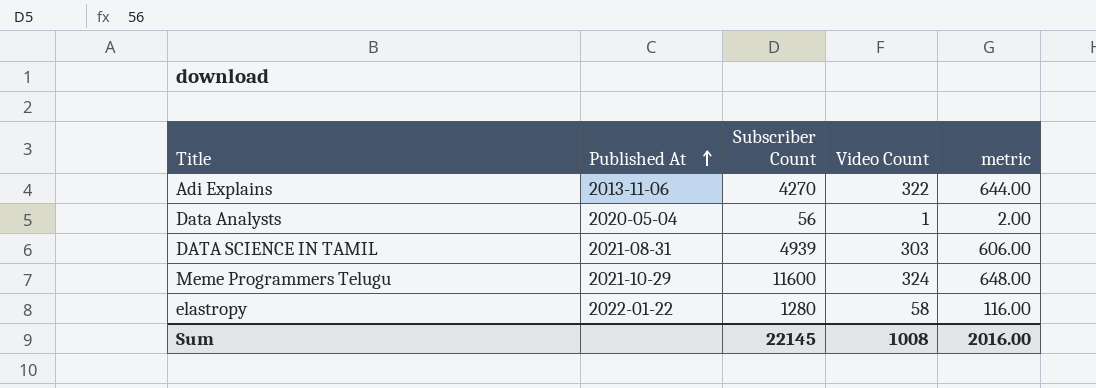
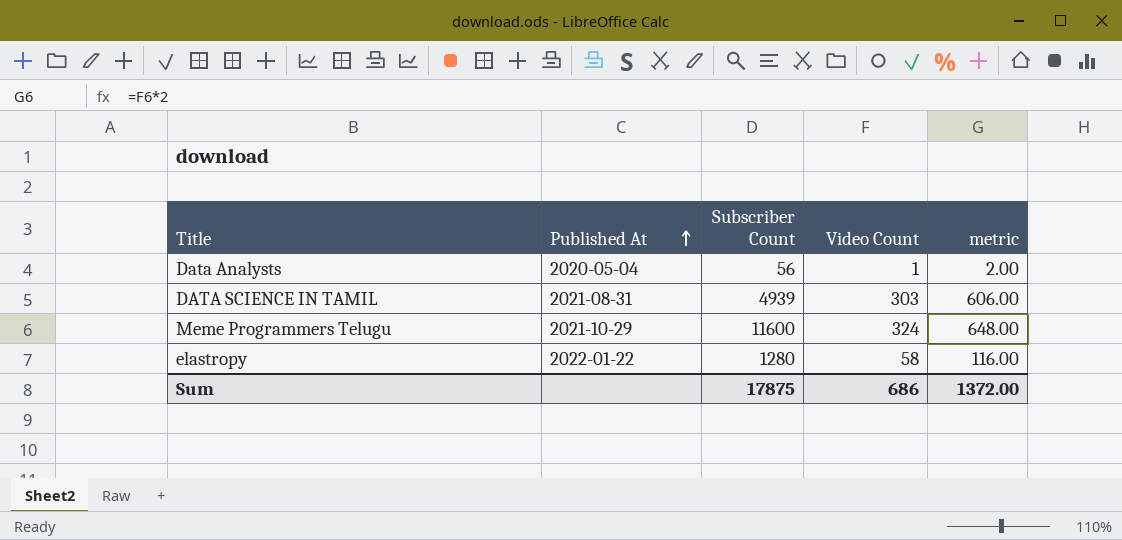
row Adi Explains: 2013-11-06 | 4270 | 322 | 644.00 -> none
Sum | Subscriber Count: 22145 -> 17875
Sum | Video Count: 1008 -> 686
Sum | metric: 2016.00 -> 1372.00

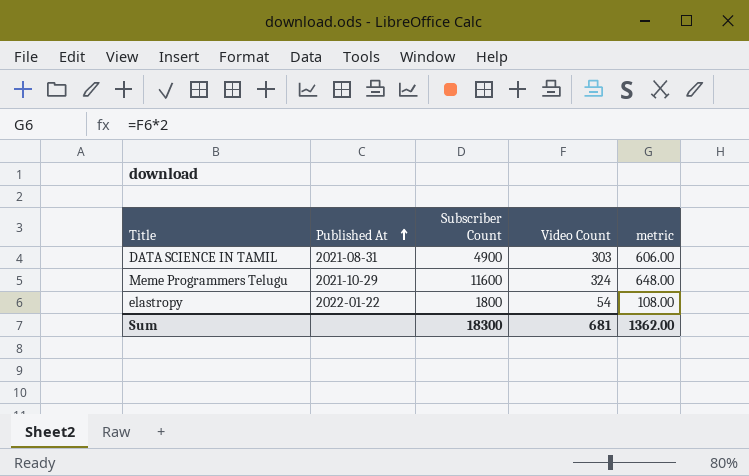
row Data Analysts: 2020-05-04 | 56 | 1 | 2.00 -> none
DATA SCIENCE IN TAMIL | Subscriber Count: 4939 -> 4900
elastropy | Subscriber Count: 1280 -> 1800
elastropy | Video Count: 58 -> 54
elastropy | metric: 116.00 -> 108.00
Sum | Subscriber Count: 17875 -> 18300
Sum | Video Count: 686 -> 681
Sum | metric: 1372.00 -> 1362.00

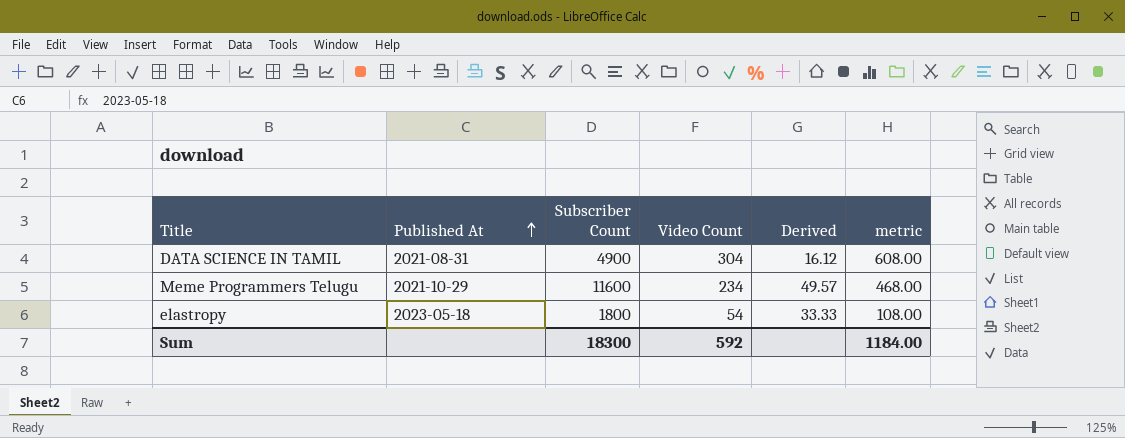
column Derived | formula: none -> [Subscriber Count] / [Video Count]
DATA SCIENCE IN TAMIL | Video Count: 303 -> 304
DATA SCIENCE IN TAMIL | metric: 606.00 -> 608.00
Meme Programmers Telugu | Video Count: 324 -> 234
Meme Programmers Telugu | metric: 648.00 -> 468.00
elastropy | Published At: 2022-01-22 -> 2023-05-18
Sum | Video Count: 681 -> 592
Sum | metric: 1362.00 -> 1184.00

